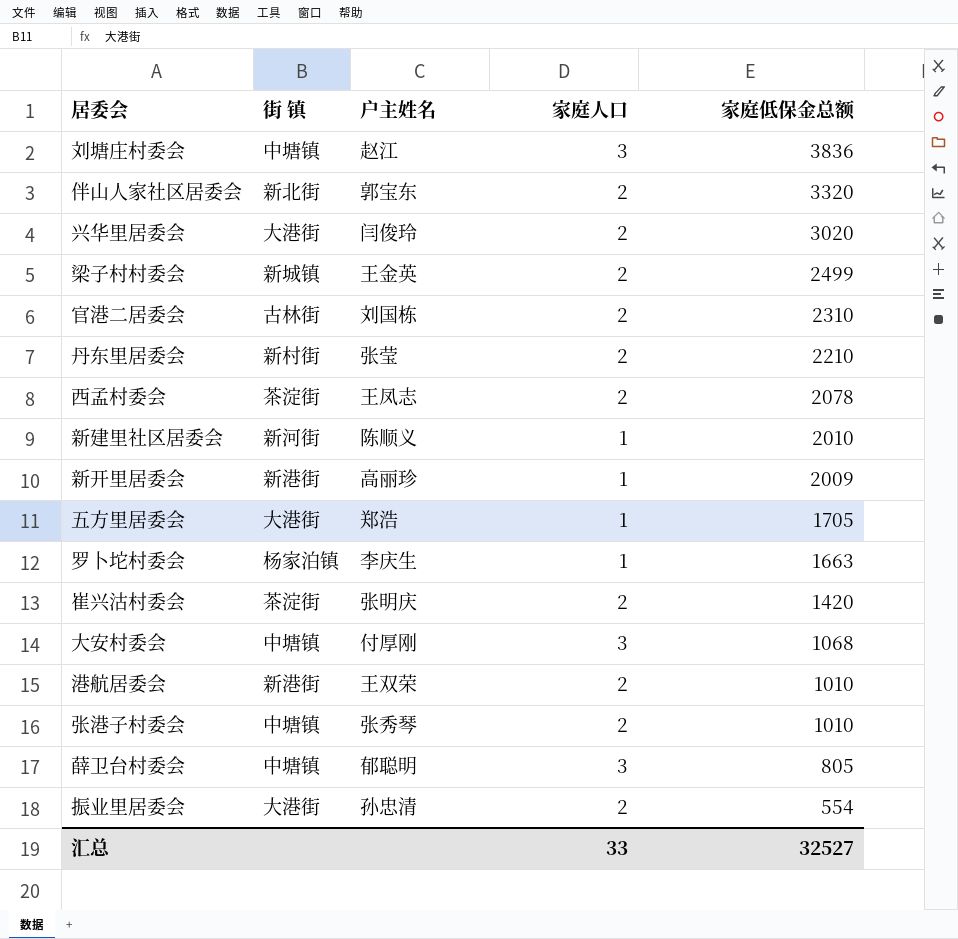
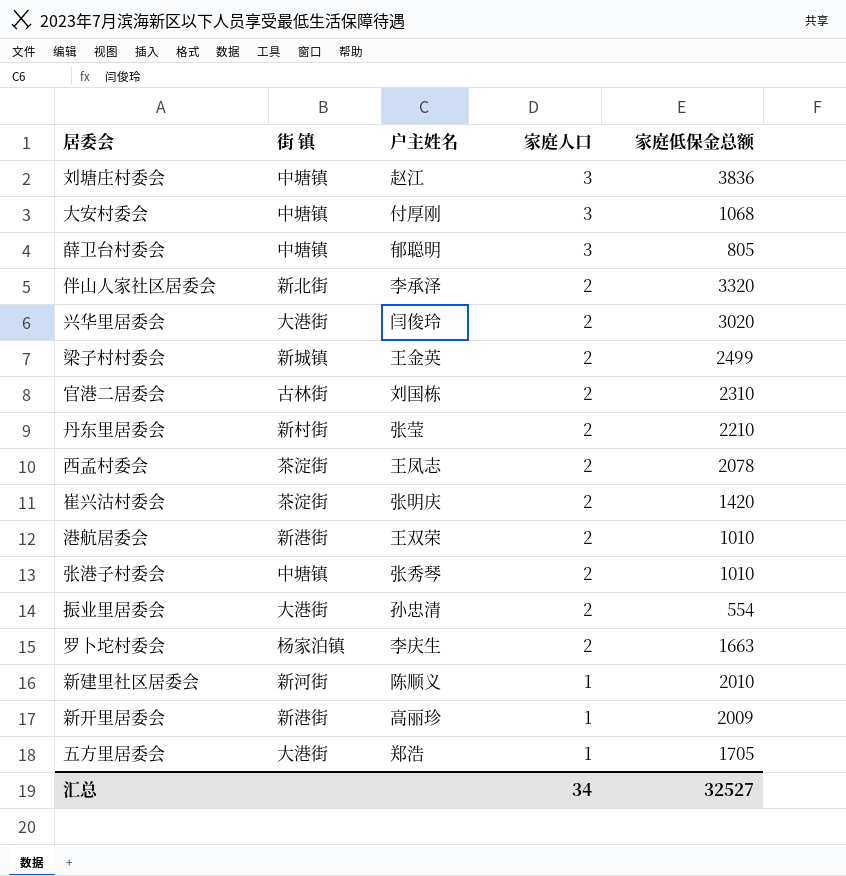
row order: 家庭低保金总额 descending -> 家庭人口 descending
伴山人家社区居委会 | 户主姓名: 郭宝东 -> 李承泽
罗卜坨村委会 | 家庭人口: 1 -> 2
汇总 | 家庭人口: 33 -> 34

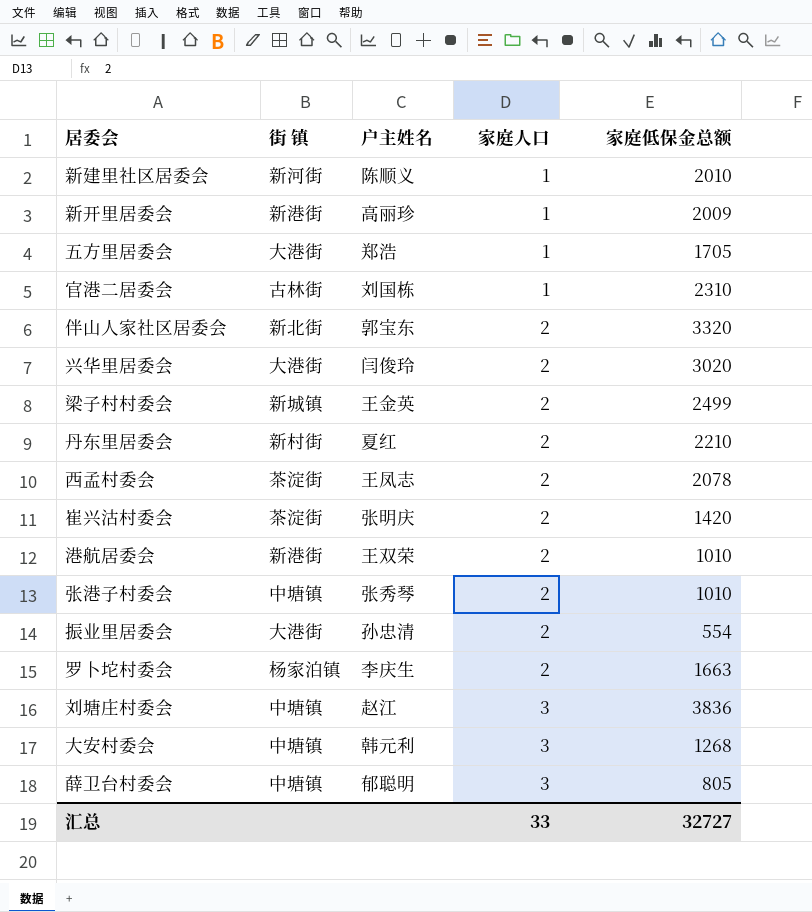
row order: 家庭人口 descending -> 家庭人口 ascending
官港二居委会 | 家庭人口: 2 -> 1
伴山人家社区居委会 | 户主姓名: 李承泽 -> 郭宝东
丹东里居委会 | 户主姓名: 张莹 -> 夏红
大安村委会 | 户主姓名: 付厚刚 -> 韩元利
大安村委会 | 家庭低保金总额: 1068 -> 1268
汇总 | 家庭人口: 34 -> 33
汇总 | 家庭低保金总额: 32527 -> 32727

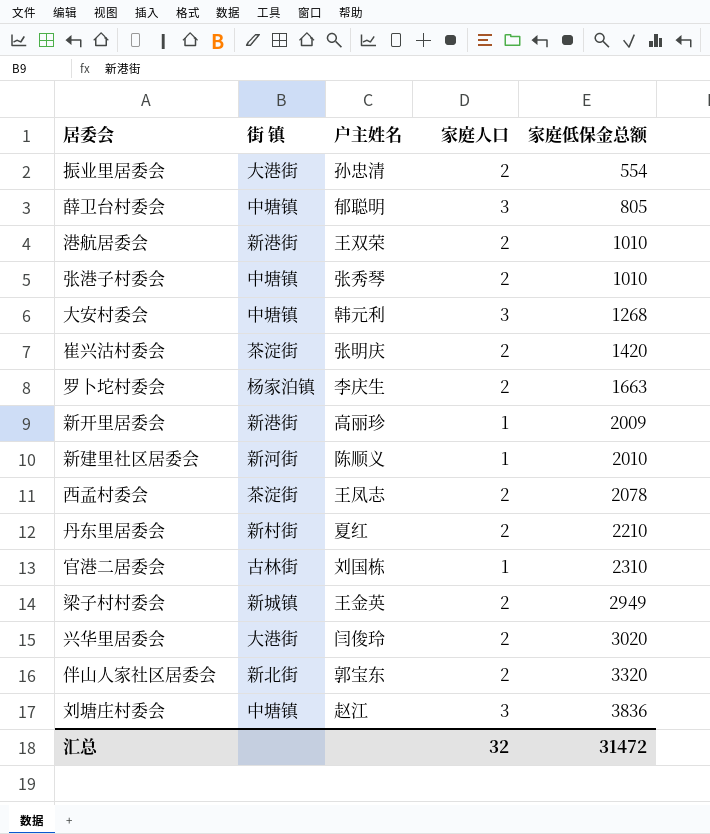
row order: 家庭人口 ascending -> 家庭低保金总额 ascending
row 五方里居委会: 大港街 | 郑浩 | 1 | 1705 -> none
梁子村村委会 | 家庭低保金总额: 2499 -> 2949
汇总 | 家庭人口: 33 -> 32
汇总 | 家庭低保金总额: 32727 -> 31472

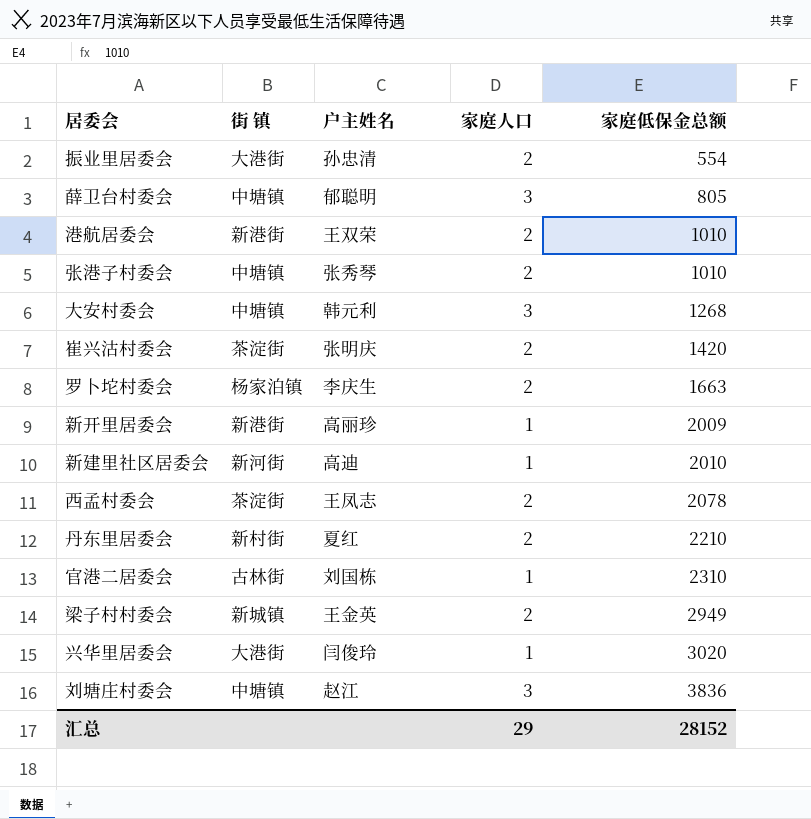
row 伴山人家社区居委会: 新北街 | 郭宝东 | 2 | 3320 -> none
新建里社区居委会 | 户主姓名: 陈顺义 -> 高迪
兴华里居委会 | 家庭人口: 2 -> 1
汇总 | 家庭人口: 32 -> 29
汇总 | 家庭低保金总额: 31472 -> 28152

